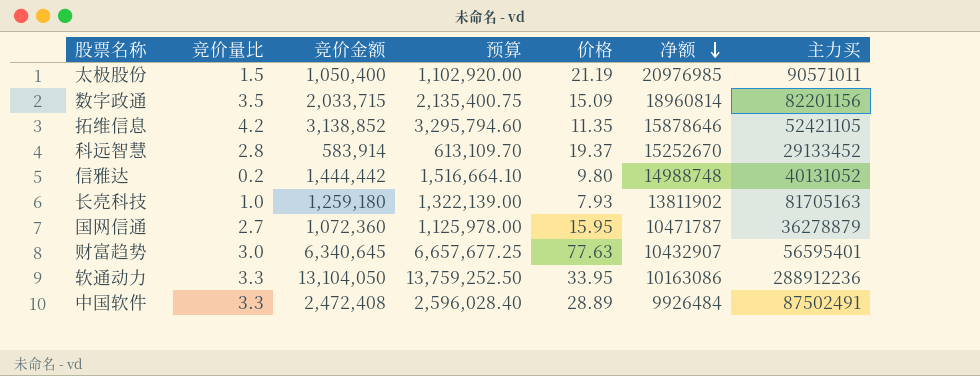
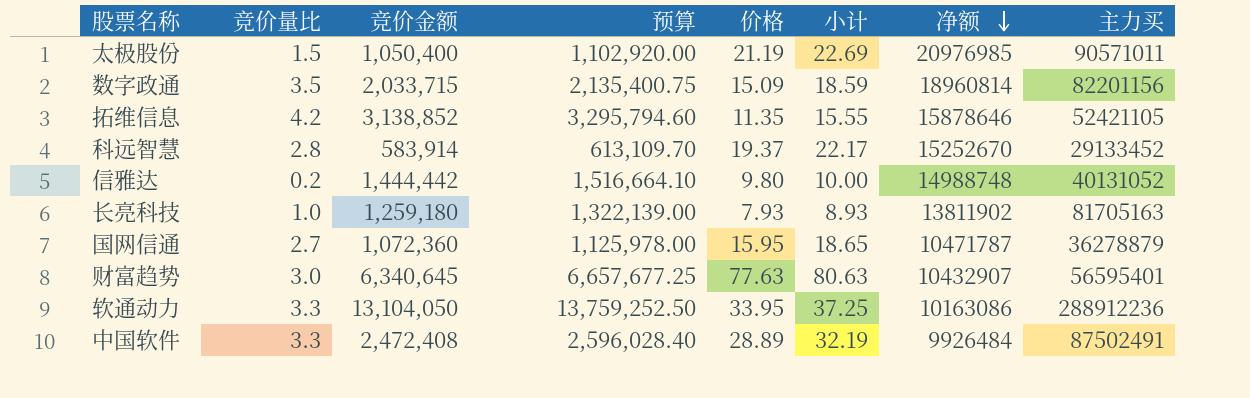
column 小计 | formula: none -> [竞价量比] + [价格]

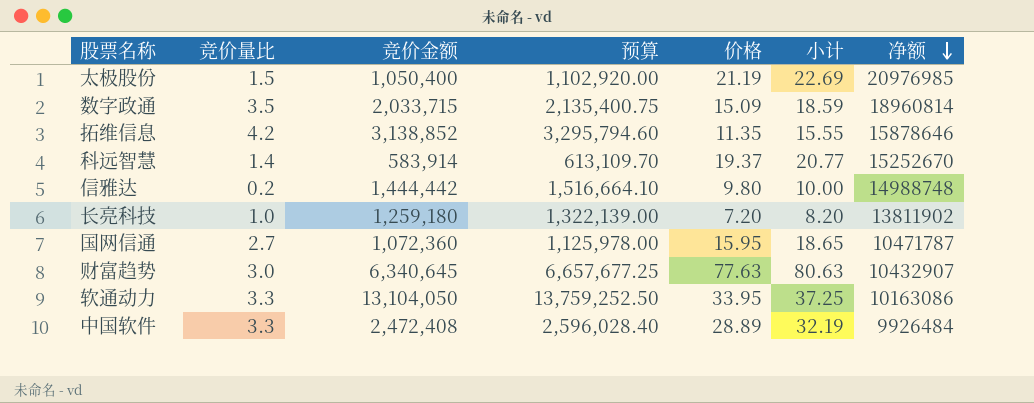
column 主力买 | position: 8 -> none
科远智慧 | 竞价量比: 2.8 -> 1.4
科远智慧 | 小计: 22.17 -> 20.77
长亮科技 | 价格: 7.93 -> 7.20
长亮科技 | 小计: 8.93 -> 8.20

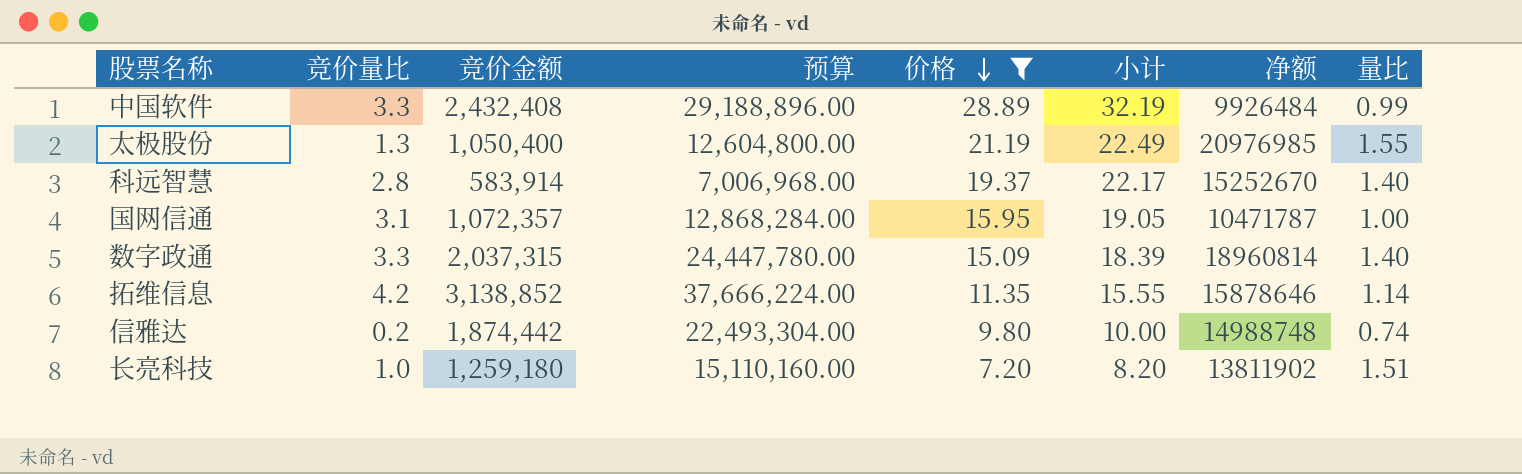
filter: none -> 价格 <= 28.89
row order: 净额 descending -> 价格 descending
column 预算 | formula: [竞价金额] * 1.05 -> [竞价金额] * 12
column 量比 | position: none -> 8
中国软件 | 竞价金额: 2,472,408 -> 2,432,408
太极股份 | 竞价量比: 1.5 -> 1.3
太极股份 | 小计: 22.69 -> 22.49
科远智慧 | 竞价量比: 1.4 -> 2.8
科远智慧 | 小计: 20.77 -> 22.17
国网信通 | 竞价量比: 2.7 -> 3.1
国网信通 | 竞价金额: 1,072,360 -> 1,072,357
国网信通 | 小计: 18.65 -> 19.05
数字政通 | 竞价量比: 3.5 -> 3.3
数字政通 | 竞价金额: 2,033,715 -> 2,037,315
数字政通 | 小计: 18.59 -> 18.39
信雅达 | 竞价金额: 1,444,442 -> 1,874,442

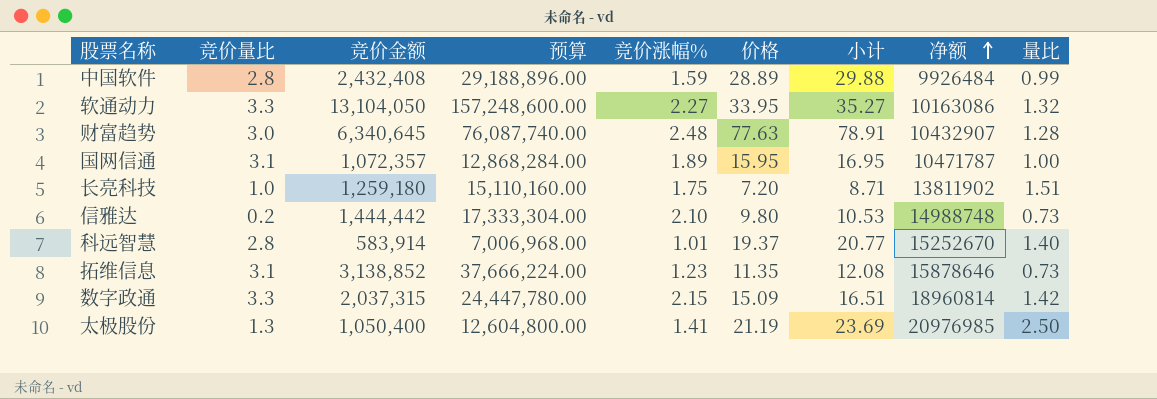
filter: 价格 <= 28.89 -> none
row order: 价格 descending -> 净额 ascending
column 竞价涨幅% | position: none -> 5
column 小计 | formula: [竞价量比] + [价格] -> [价格] + [量比]
中国软件 | 竞价量比: 3.3 -> 2.8
信雅达 | 竞价金额: 1,874,442 -> 1,444,442
信雅达 | 预算: 22,493,304.00 -> 17,333,304.00
信雅达 | 量比: 0.74 -> 0.73
拓维信息 | 竞价量比: 4.2 -> 3.1
拓维信息 | 量比: 1.14 -> 0.73
数字政通 | 量比: 1.40 -> 1.42
太极股份 | 量比: 1.55 -> 2.50

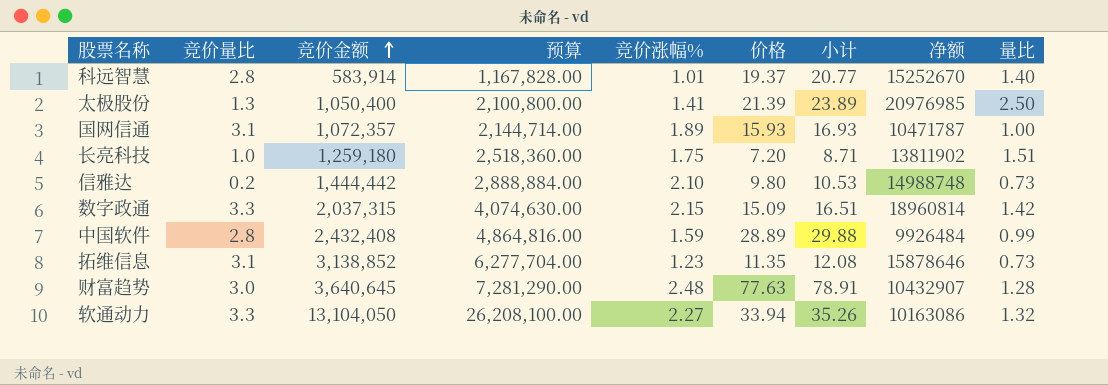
row order: 净额 ascending -> 竞价金额 ascending
column 预算 | formula: [竞价金额] * 12 -> [竞价金额] * 2
太极股份 | 价格: 21.19 -> 21.39
太极股份 | 小计: 23.69 -> 23.89
国网信通 | 价格: 15.95 -> 15.93
国网信通 | 小计: 16.95 -> 16.93
财富趋势 | 竞价金额: 6,340,645 -> 3,640,645
软通动力 | 价格: 33.95 -> 33.94
软通动力 | 小计: 35.27 -> 35.26

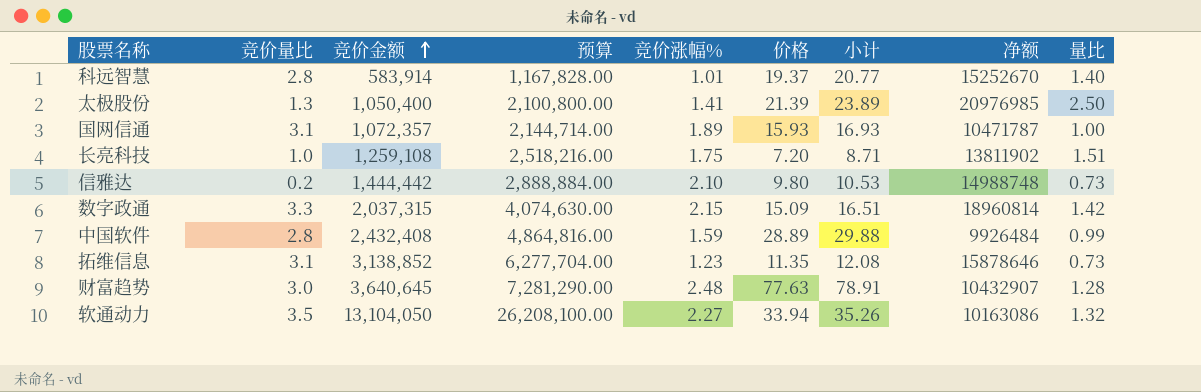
长亮科技 | 竞价金额: 1,259,180 -> 1,259,108
长亮科技 | 预算: 2,518,360.00 -> 2,518,216.00
软通动力 | 竞价量比: 3.3 -> 3.5

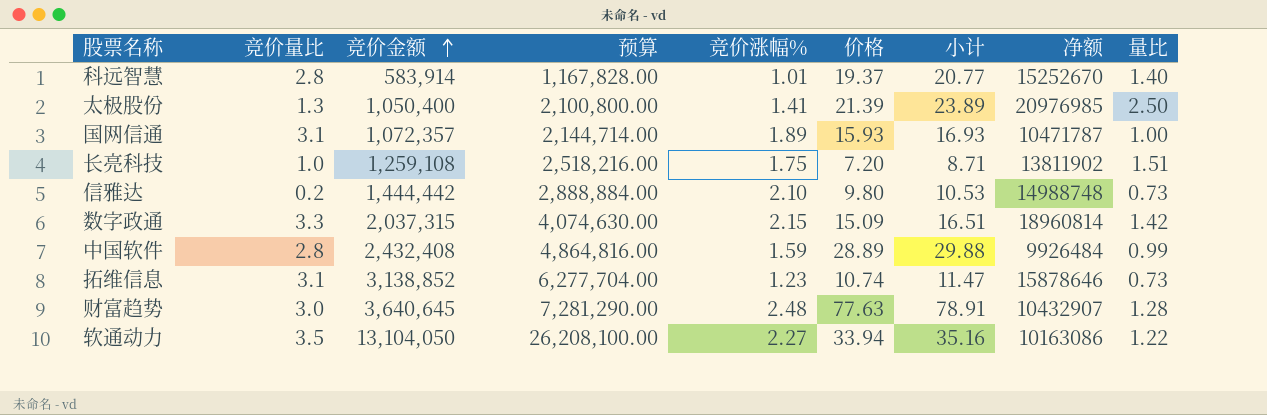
拓维信息 | 价格: 11.35 -> 10.74
拓维信息 | 小计: 12.08 -> 11.47
软通动力 | 小计: 35.26 -> 35.16
软通动力 | 量比: 1.32 -> 1.22

